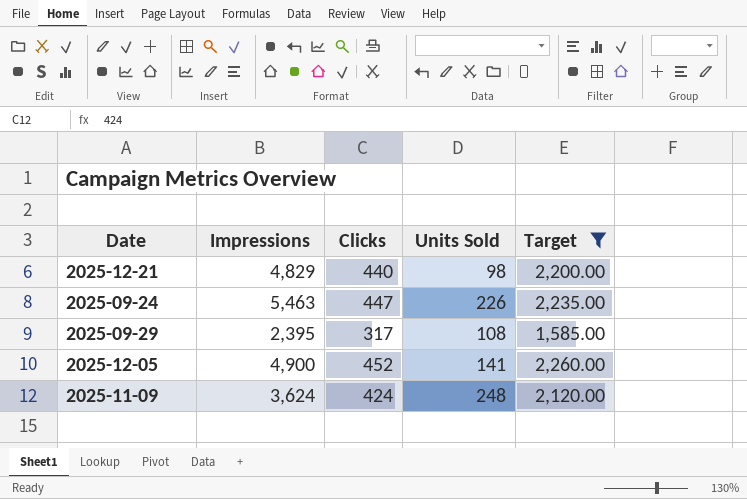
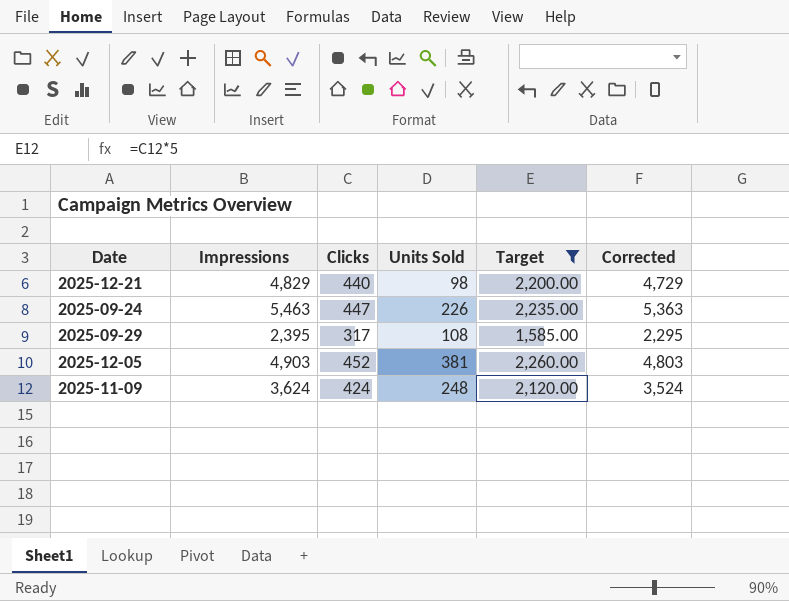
column Corrected | formula: none -> [Impressions] - 100
2025-12-05 | Impressions: 4,900 -> 4,903
2025-12-05 | Units Sold: 141 -> 381

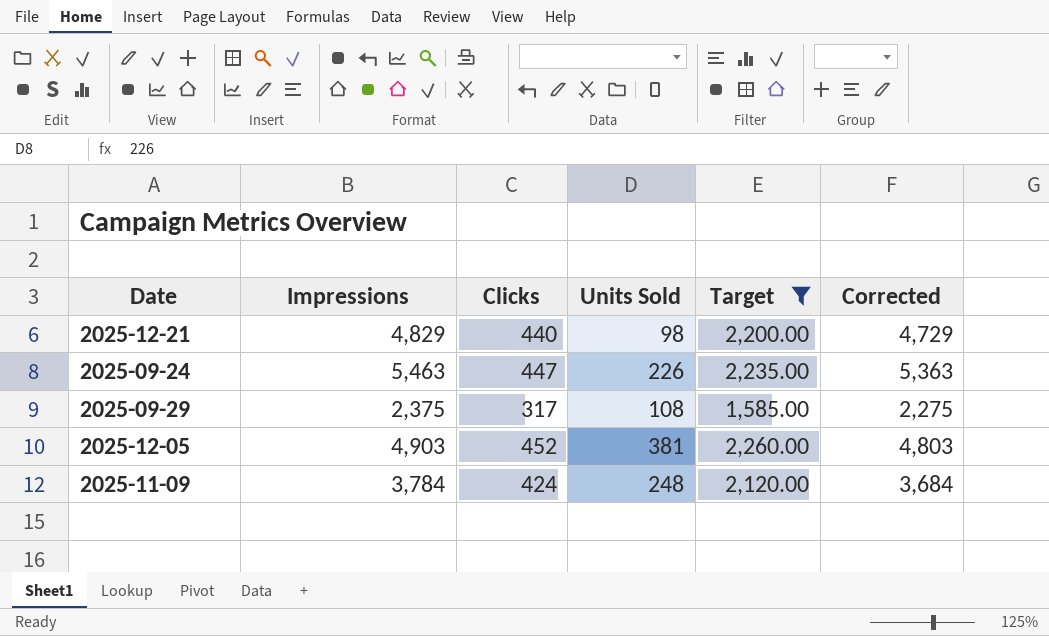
2025-09-29 | Impressions: 2,395 -> 2,375
2025-09-29 | Corrected: 2,295 -> 2,275
2025-11-09 | Impressions: 3,624 -> 3,784
2025-11-09 | Corrected: 3,524 -> 3,684

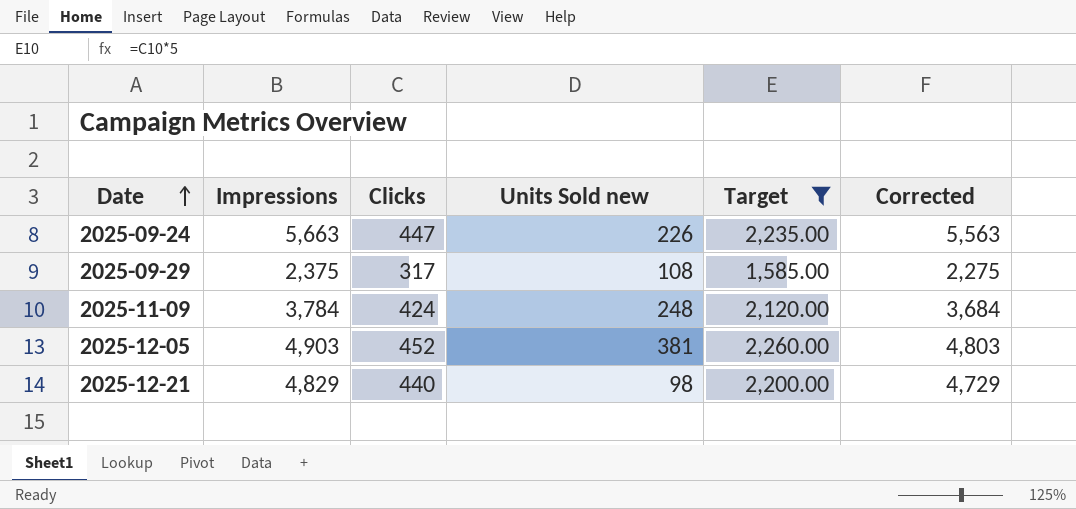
row order: none -> Date ascending
column name: Units Sold -> Units Sold new
2025-09-24 | Impressions: 5,463 -> 5,663
2025-09-24 | Corrected: 5,363 -> 5,563

